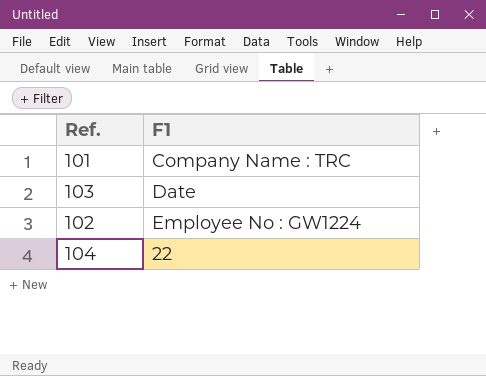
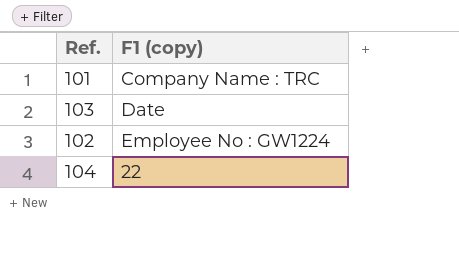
column name: F1 -> F1 (copy)

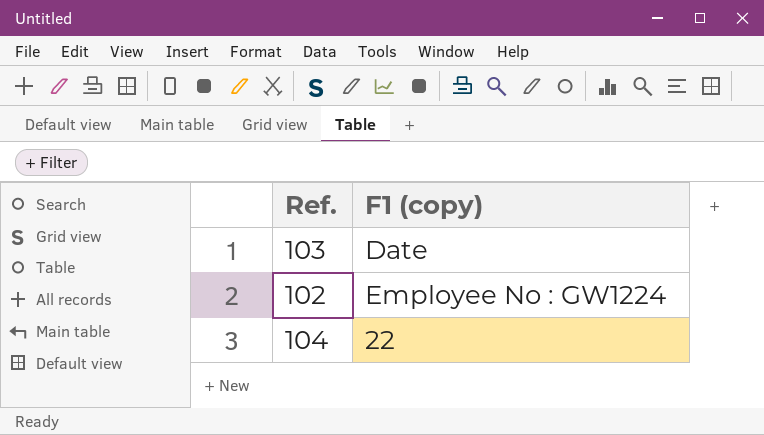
row 101: Company Name : TRC -> none

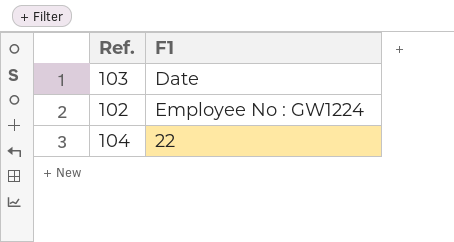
column name: F1 (copy) -> F1

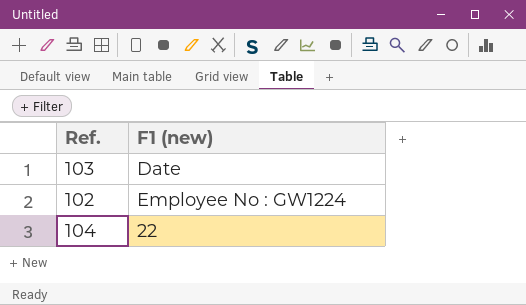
column name: F1 -> F1 (new)

